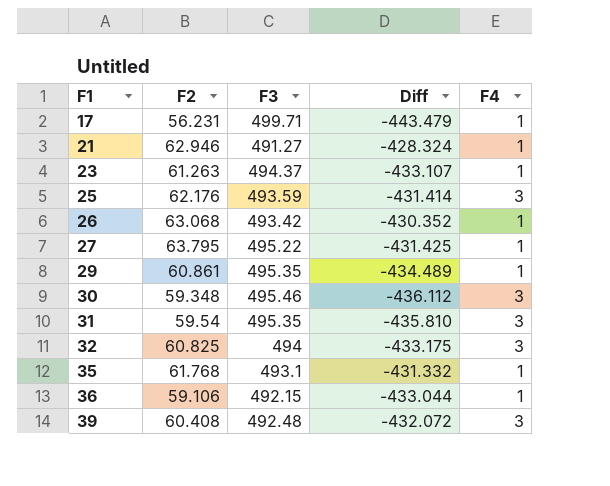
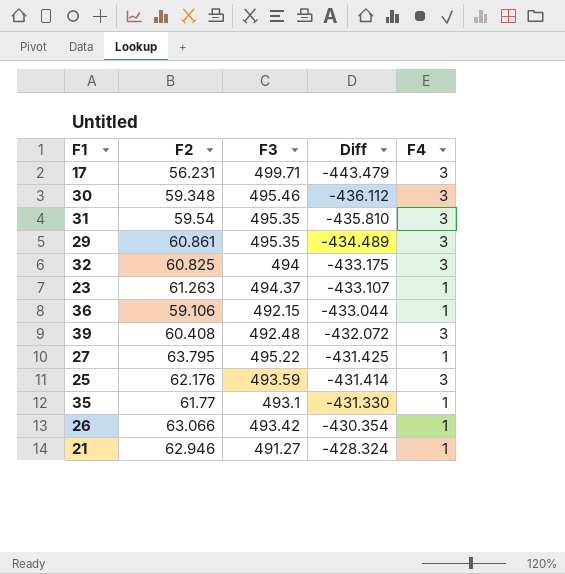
row order: F1 ascending -> Diff ascending
17 | F4: 1 -> 3
29 | F4: 1 -> 3
35 | F2: 61.768 -> 61.77
35 | Diff: -431.332 -> -431.330
26 | F2: 63.068 -> 63.066
26 | Diff: -430.352 -> -430.354

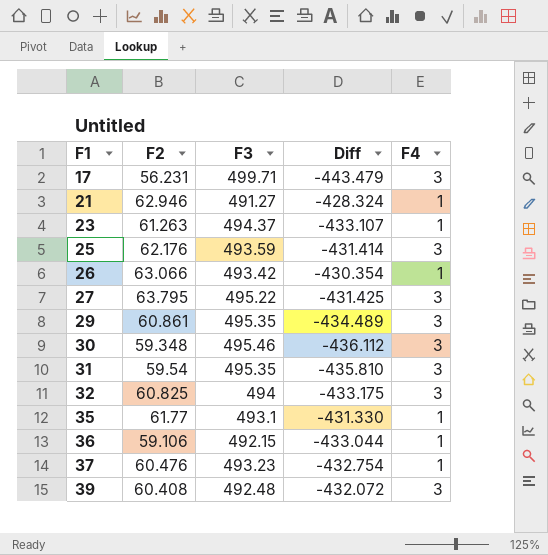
row order: Diff ascending -> F1 ascending
27 | F4: 1 -> 3
row 37: none -> 60.476 | 493.23 | -432.754 | 1

